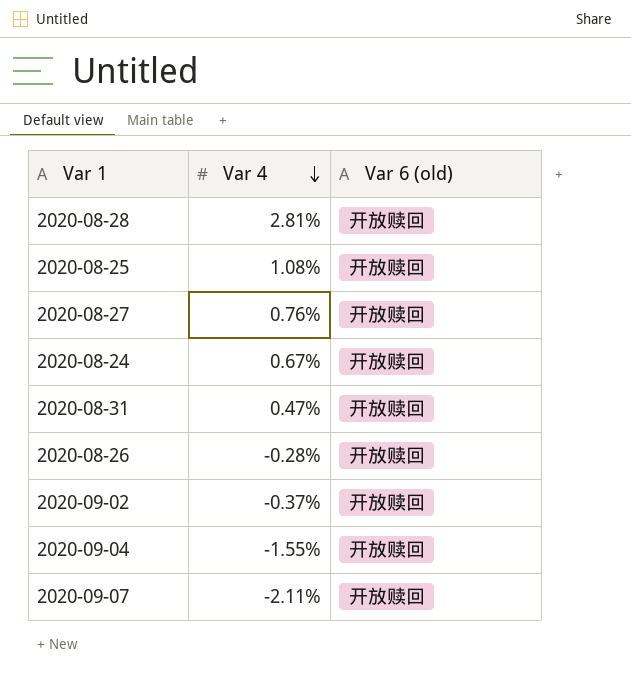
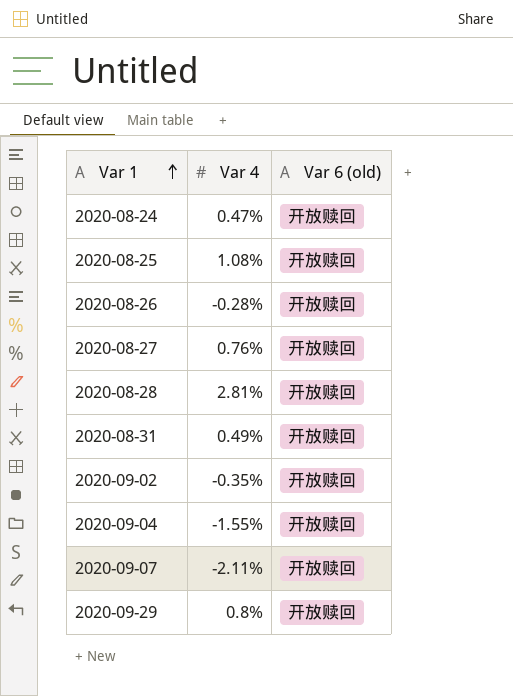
row order: Var 4 descending -> Var 1 ascending
2020-08-24 | Var 4: 0.67% -> 0.47%
2020-08-31 | Var 4: 0.47% -> 0.49%
2020-09-02 | Var 4: -0.37% -> -0.35%
row 2020-09-29: none -> 0.8% | 开放赎回

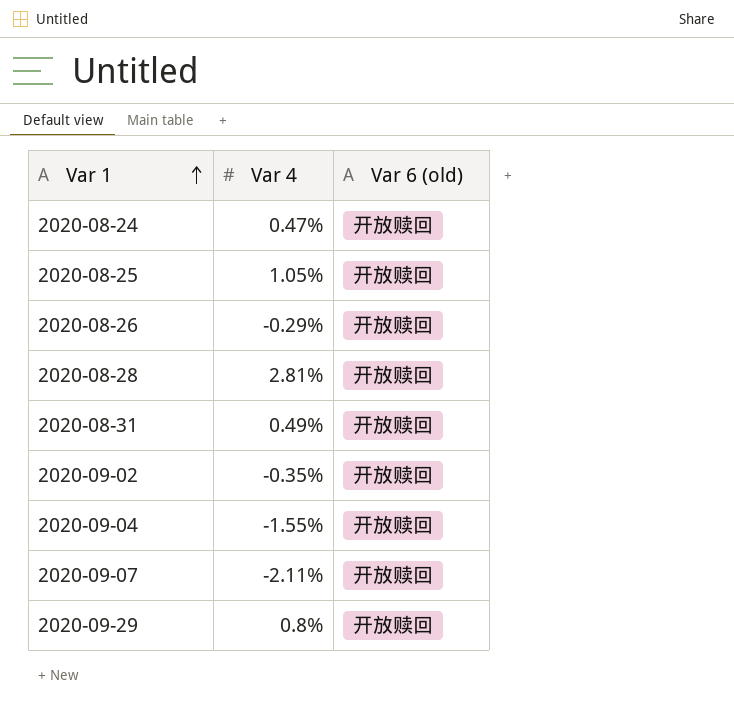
row 2020-08-27: 0.76% | 开放赎回 -> none
2020-08-25 | Var 4: 1.08% -> 1.05%
2020-08-26 | Var 4: -0.28% -> -0.29%

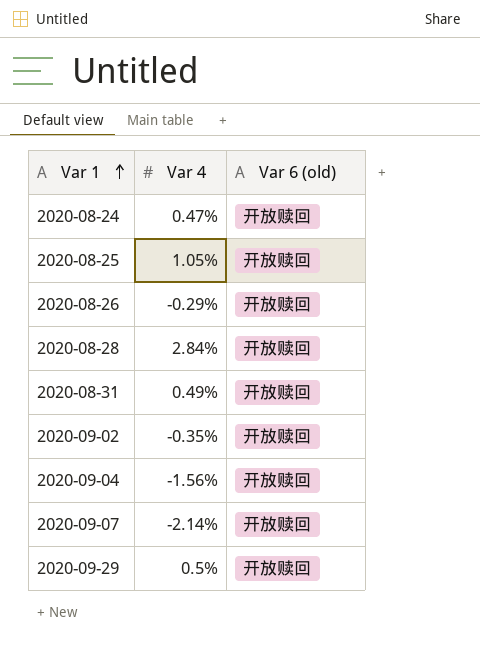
2020-08-28 | Var 4: 2.81% -> 2.84%
2020-09-04 | Var 4: -1.55% -> -1.56%
2020-09-07 | Var 4: -2.11% -> -2.14%
2020-09-29 | Var 4: 0.8% -> 0.5%

